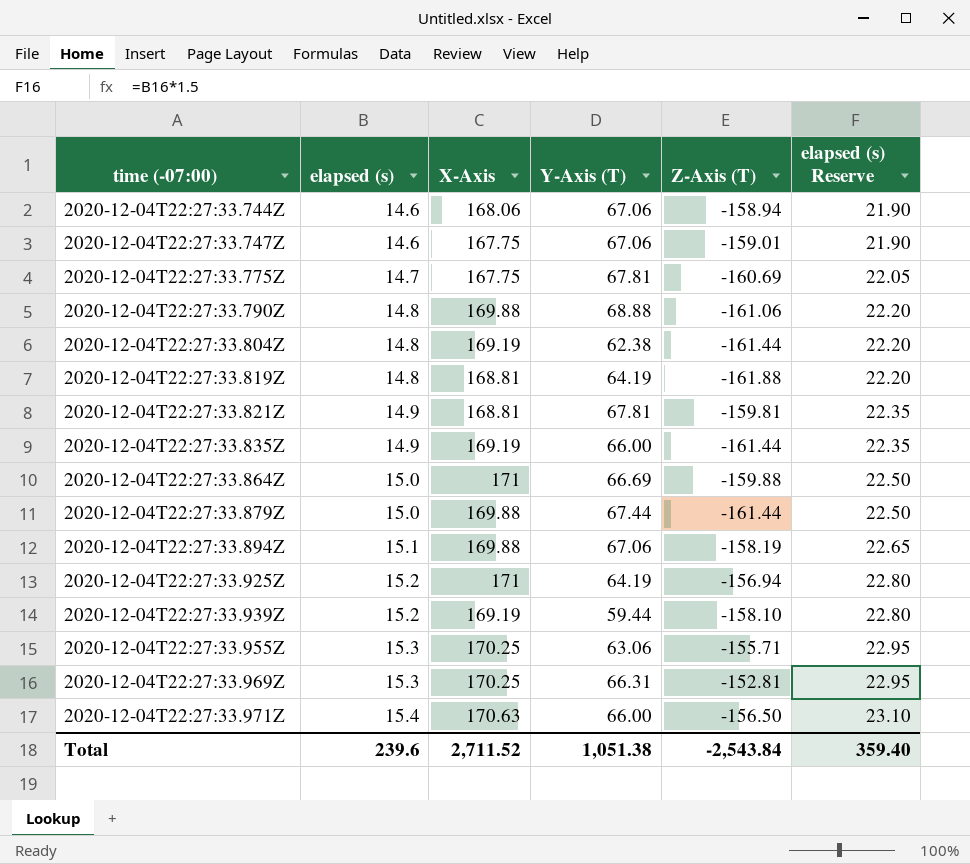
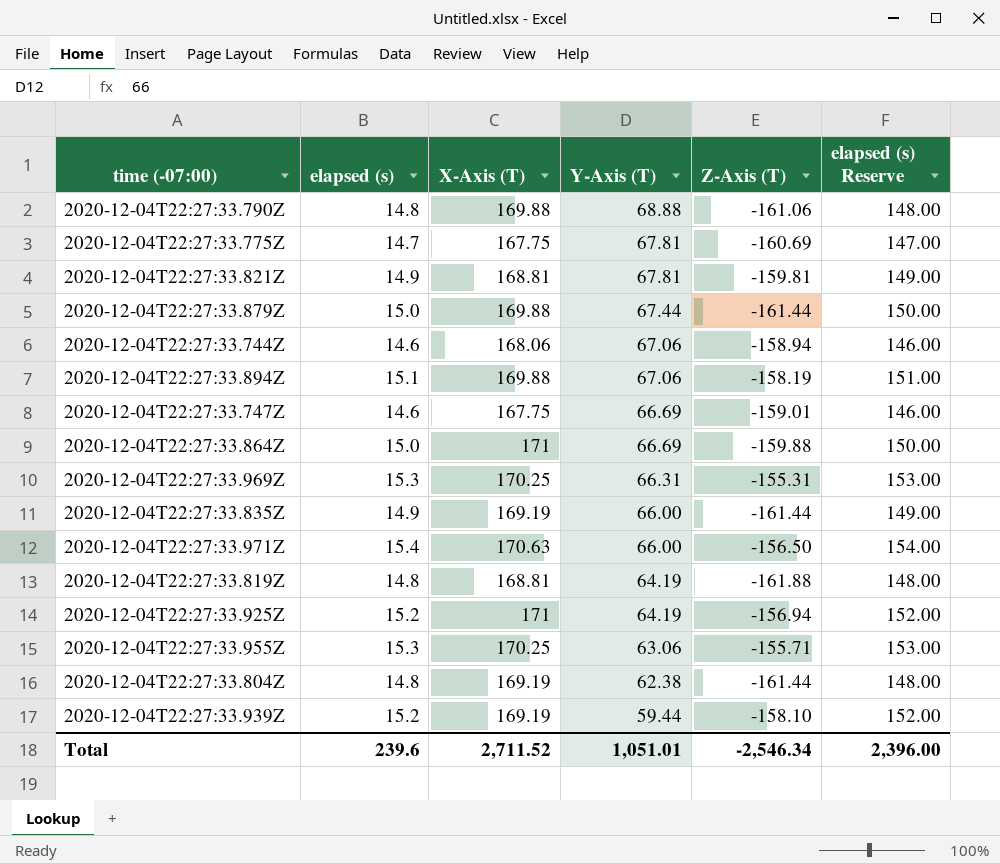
row order: time (-07:00) ascending -> Y-Axis (T) descending
column name: X-Axis -> X-Axis (T)
column elapsed (s) Reserve | formula: [elapsed (s)] * 1.5 -> [elapsed (s)] * 10
2020-12-04T22:27:33.747Z | Y-Axis (T): 67.06 -> 66.69
2020-12-04T22:27:33.969Z | Z-Axis (T): -152.81 -> -155.31
Total | Y-Axis (T): 1,051.38 -> 1,051.01
Total | Z-Axis (T): -2,543.84 -> -2,546.34
Total | elapsed (s) Reserve: 359.40 -> 2,396.00

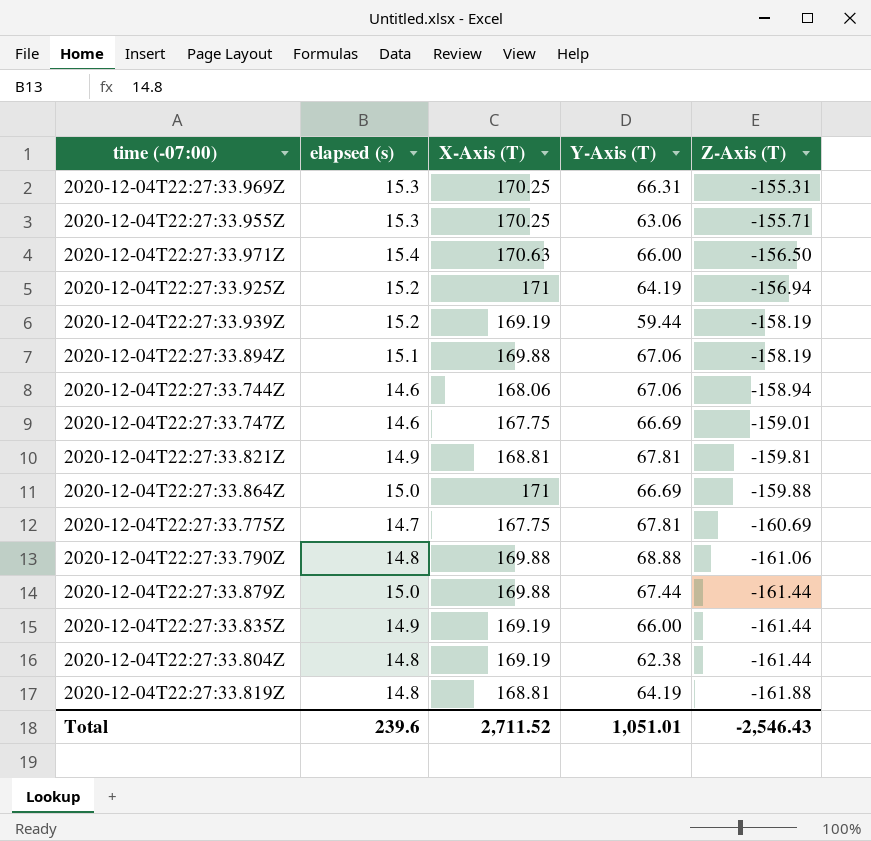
row order: Y-Axis (T) descending -> Z-Axis (T) descending
column elapsed (s) Reserve | formula: [elapsed (s)] * 10 -> none
2020-12-04T22:27:33.939Z | Z-Axis (T): -158.10 -> -158.19
Total | Z-Axis (T): -2,546.34 -> -2,546.43

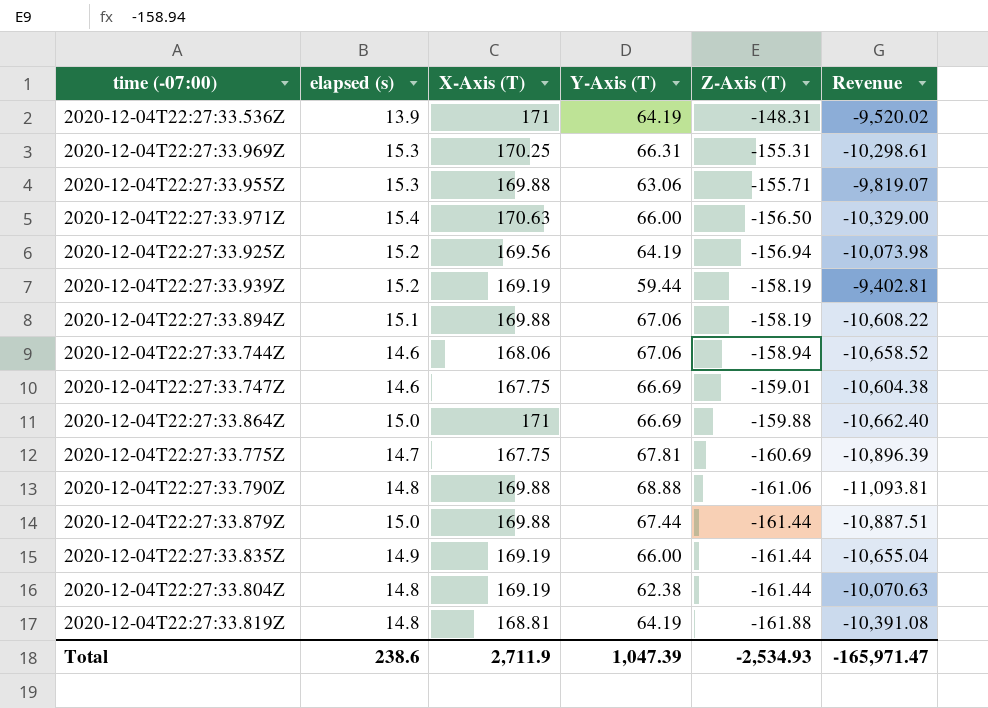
column Revenue | formula: none -> [Y-Axis (T)] * [Z-Axis (T)]
row 2020-12-04T22:27:33.821Z: 14.9 | 168.81 | 67.81 | -159.81 -> none
row 2020-12-04T22:27:33.536Z: none -> 13.9 | 171 | 64.19 | -148.31 | -9,520.02
2020-12-04T22:27:33.955Z | X-Axis (T): 170.25 -> 169.88
2020-12-04T22:27:33.925Z | X-Axis (T): 171 -> 169.56
Total | elapsed (s): 239.6 -> 238.6
Total | X-Axis (T): 2,711.52 -> 2,711.9
Total | Y-Axis (T): 1,051.01 -> 1,047.39
Total | Z-Axis (T): -2,546.43 -> -2,534.93

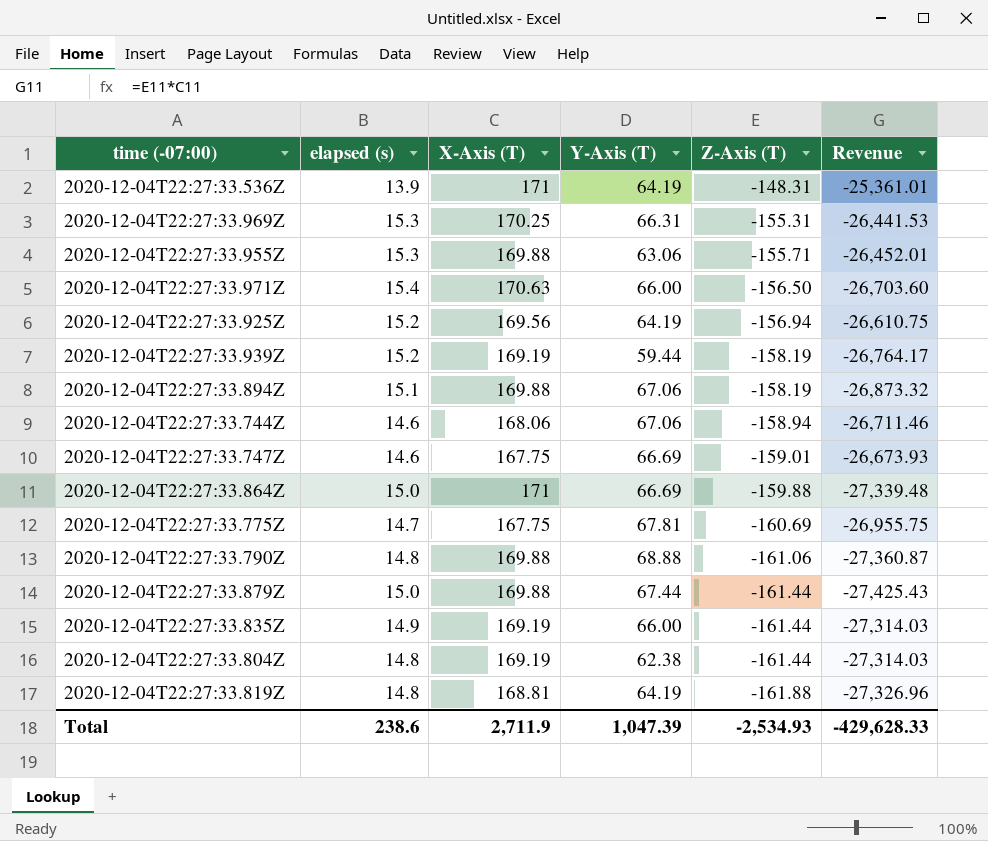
column Revenue | formula: [Y-Axis (T)] * [Z-Axis (T)] -> [X-Axis (T)] * [Z-Axis (T)]
Total | Revenue: -165,971.47 -> -429,628.33

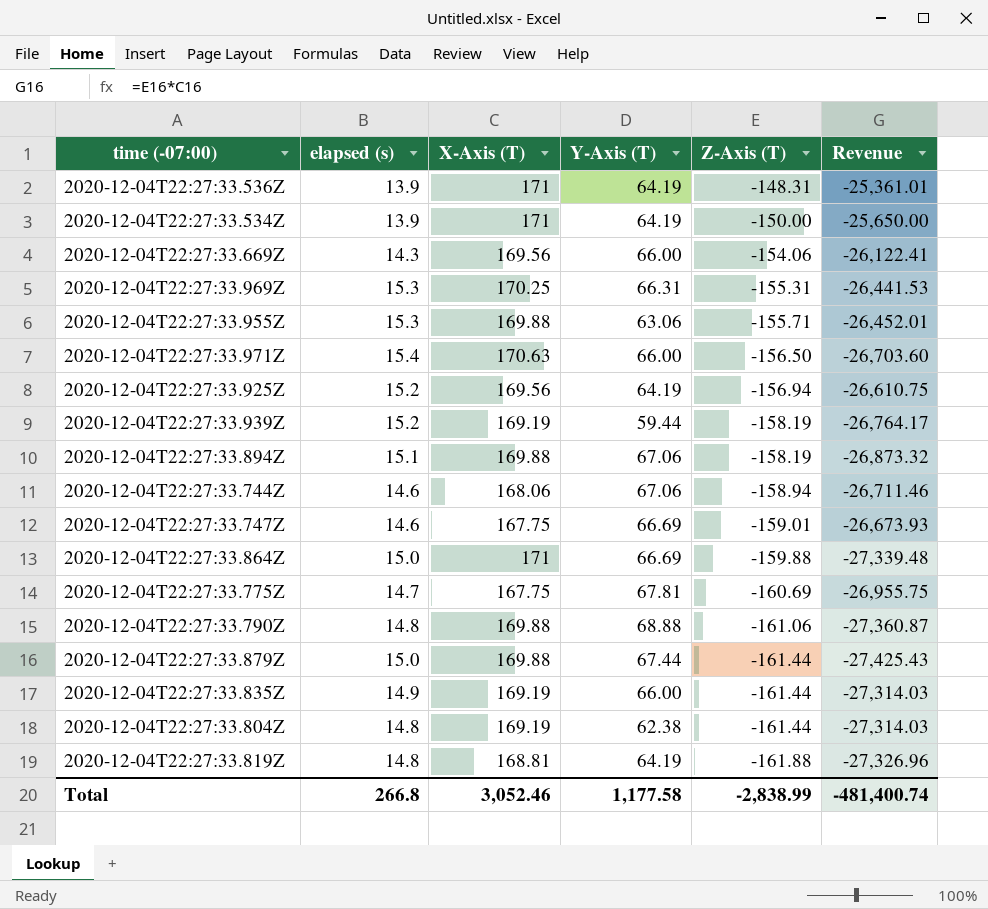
row 2020-12-04T22:27:33.534Z: none -> 13.9 | 171 | 64.19 | -150.00 | -25,650.00
row 2020-12-04T22:27:33.669Z: none -> 14.3 | 169.56 | 66.00 | -154.06 | -26,122.41
Total | elapsed (s): 238.6 -> 266.8
Total | X-Axis (T): 2,711.9 -> 3,052.46
Total | Y-Axis (T): 1,047.39 -> 1,177.58
Total | Z-Axis (T): -2,534.93 -> -2,838.99
Total | Revenue: -429,628.33 -> -481,400.74

